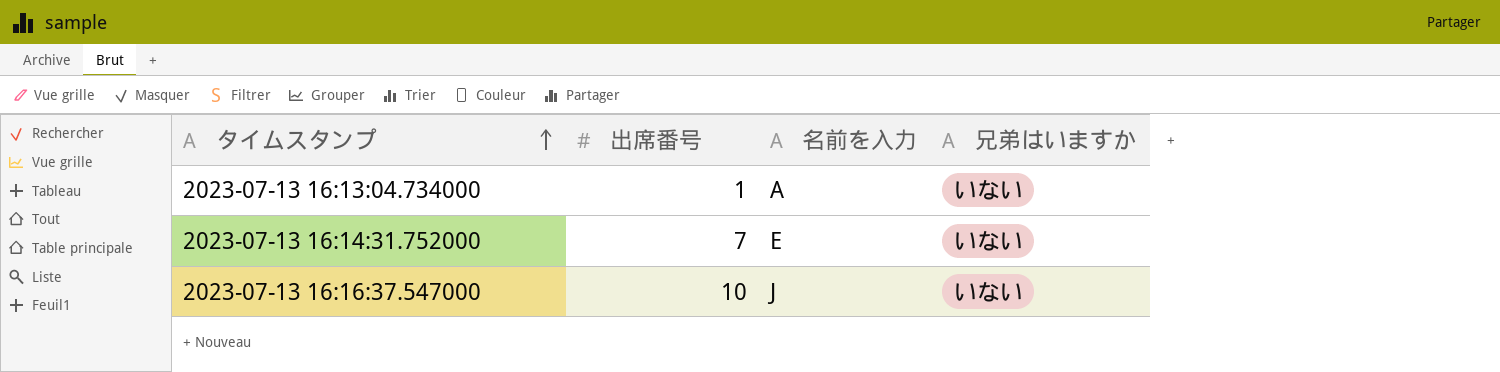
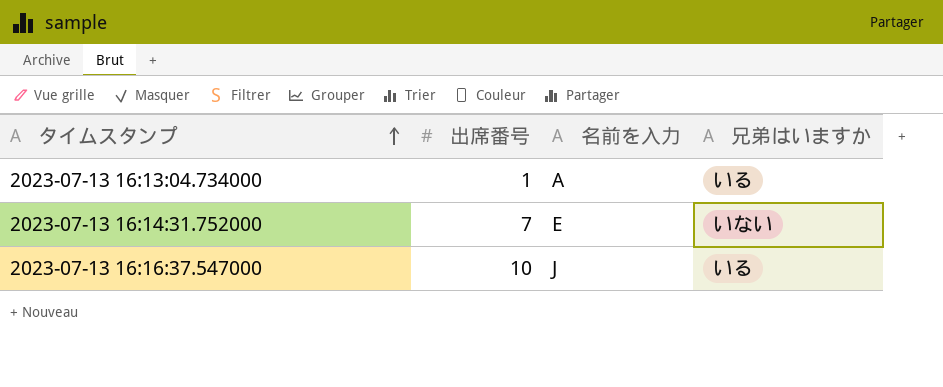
2023-07-13 16:13:04.734000 | 兄弟はいますか: いない -> いる
2023-07-13 16:16:37.547000 | 兄弟はいますか: いない -> いる

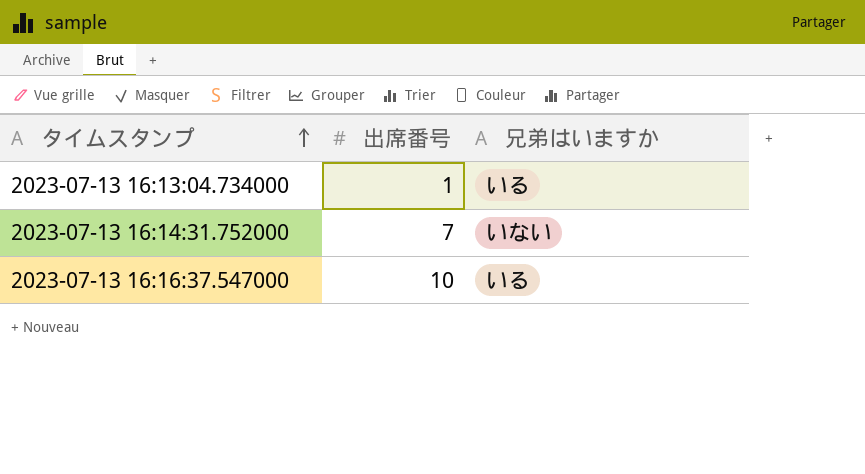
column 名前を入力 | position: 3 -> none

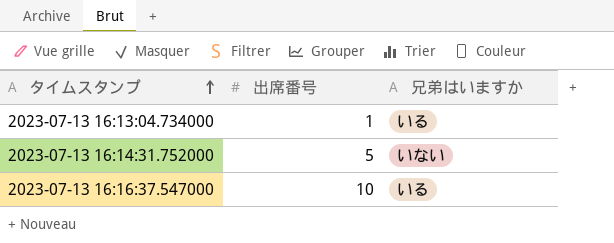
2023-07-13 16:14:31.752000 | 出席番号: 7 -> 5

